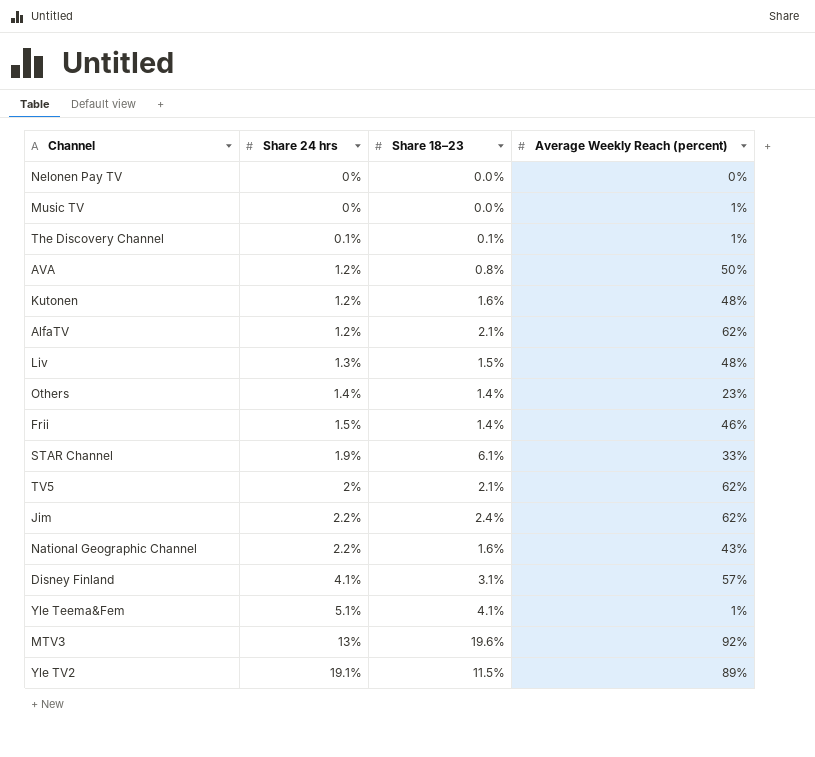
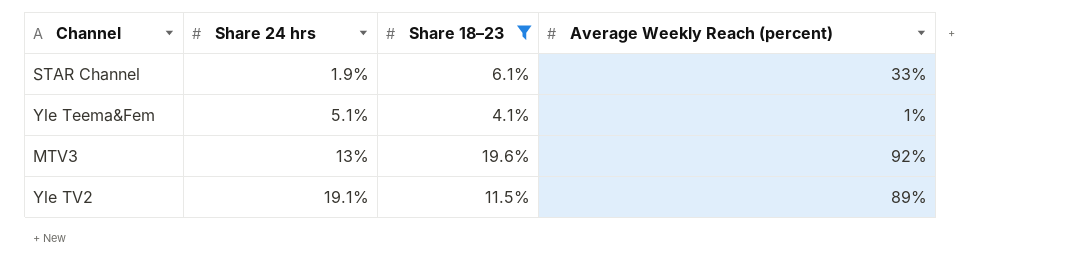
filter: none -> Share 18–23 >= 4.1%

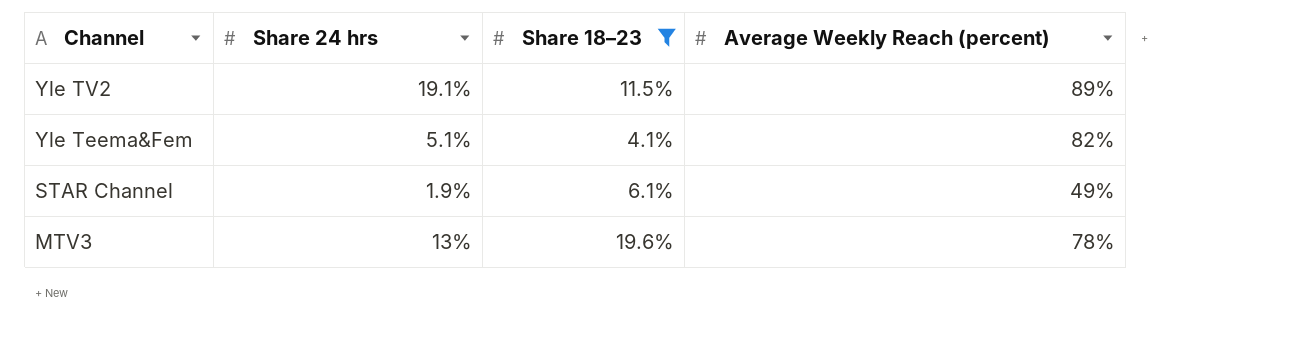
row order: Share 24 hrs ascending -> Channel descending
Yle Teema&Fem | Average Weekly Reach (percent): 1% -> 82%
STAR Channel | Average Weekly Reach (percent): 33% -> 49%
MTV3 | Average Weekly Reach (percent): 92% -> 78%

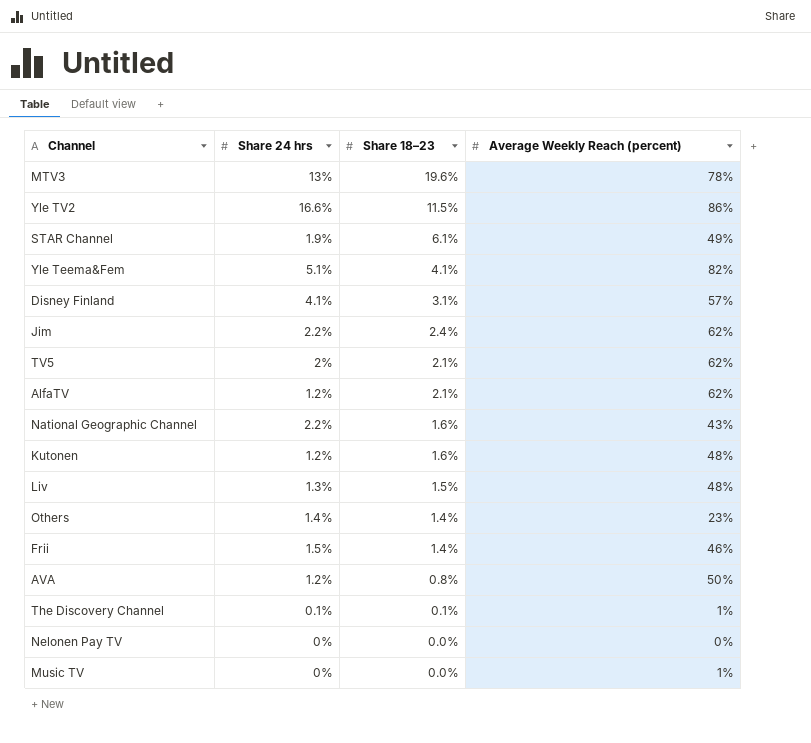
filter: Share 18–23 >= 4.1% -> none
row order: Channel descending -> Share 18–23 descending
Yle TV2 | Share 24 hrs: 19.1% -> 16.6%
Yle TV2 | Average Weekly Reach (percent): 89% -> 86%

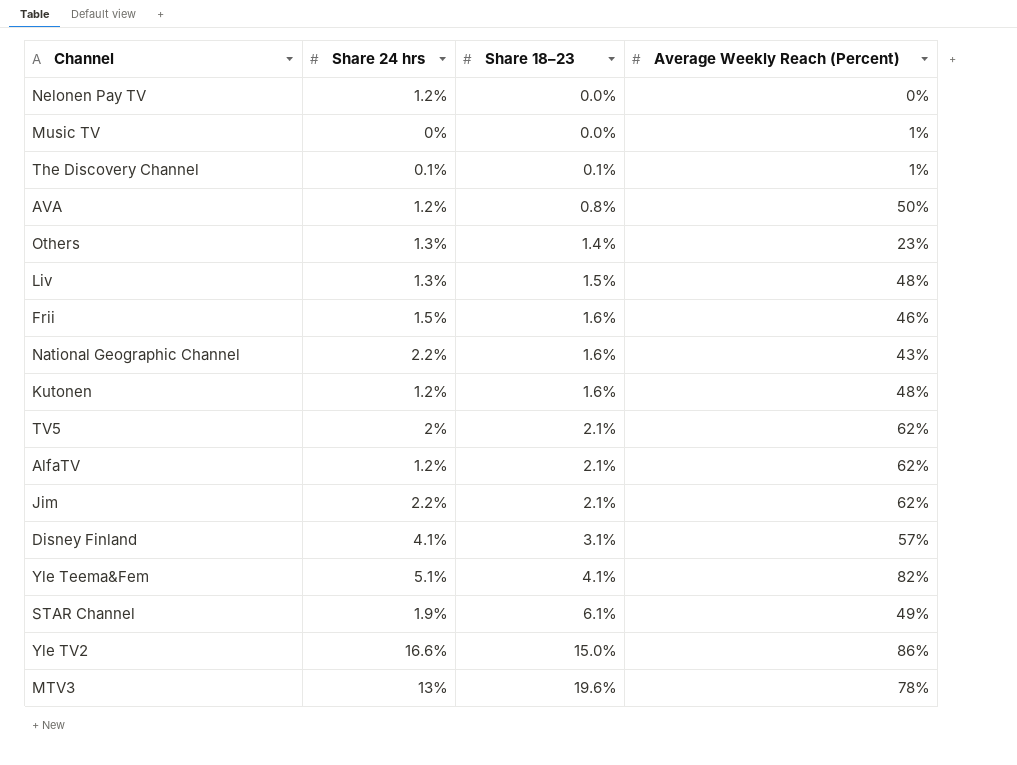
row order: Share 18–23 descending -> Share 18–23 ascending
column name: Average Weekly Reach (percent) -> Average Weekly Reach (Percent)
Nelonen Pay TV | Share 24 hrs: 0% -> 1.2%
Others | Share 24 hrs: 1.4% -> 1.3%
Frii | Share 18–23: 1.4% -> 1.6%
Jim | Share 18–23: 2.4% -> 2.1%
Yle TV2 | Share 18–23: 11.5% -> 15.0%

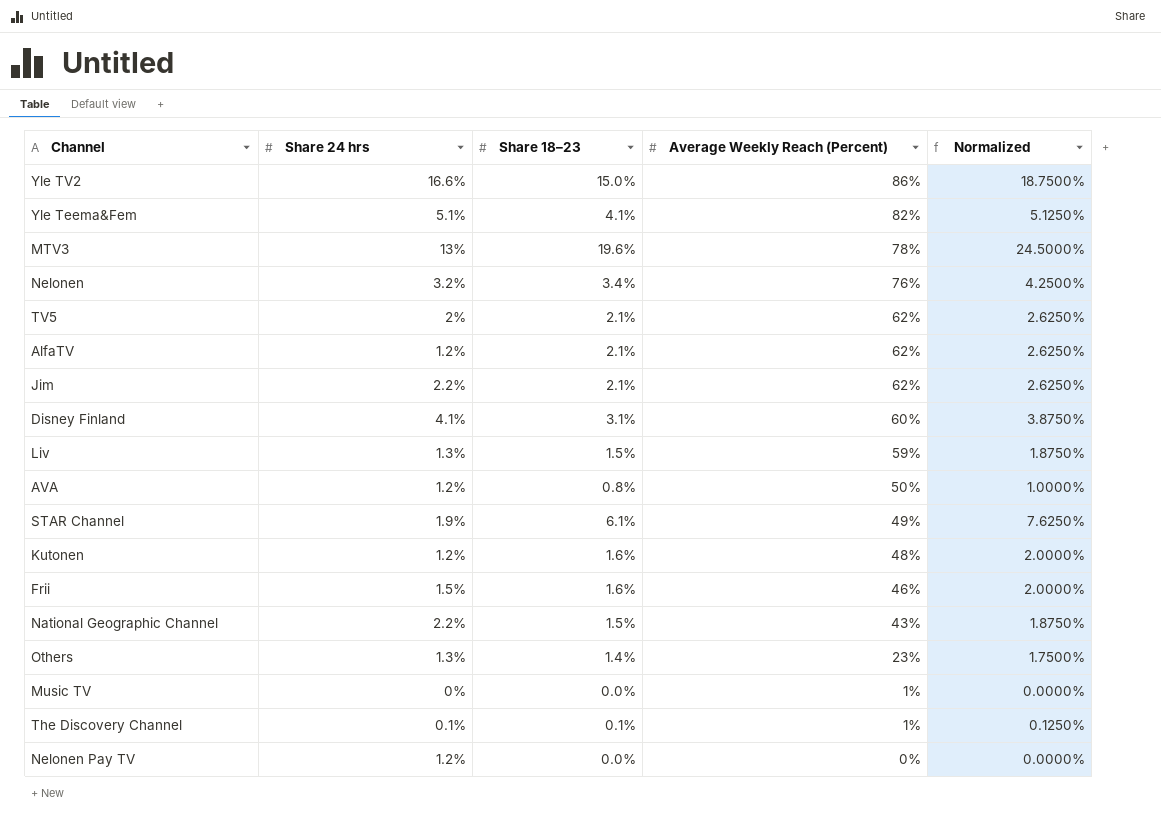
row order: Share 18–23 ascending -> Average Weekly Reach (Percent) descending
column Normalized | formula: none -> [Share 18–23] * 1.25
row Nelonen: none -> 3.2% | 3.4% | 76% | 4.2500%
Disney Finland | Average Weekly Reach (Percent): 57% -> 60%
Liv | Average Weekly Reach (Percent): 48% -> 59%
National Geographic Channel | Share 18–23: 1.6% -> 1.5%

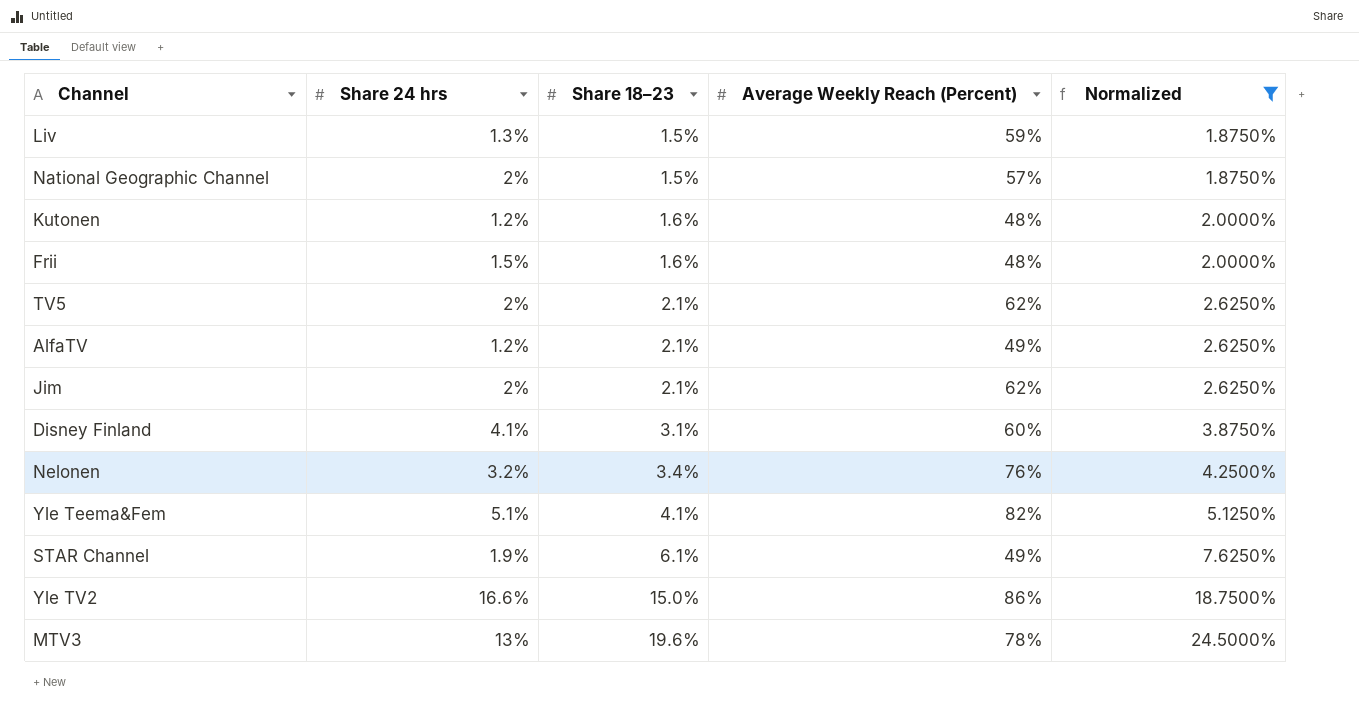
filter: none -> Normalized >= 1.8750%
row order: Average Weekly Reach (Percent) descending -> Share 18–23 ascending
National Geographic Channel | Share 24 hrs: 2.2% -> 2%
National Geographic Channel | Average Weekly Reach (Percent): 43% -> 57%
Frii | Average Weekly Reach (Percent): 46% -> 48%
AlfaTV | Average Weekly Reach (Percent): 62% -> 49%
Jim | Share 24 hrs: 2.2% -> 2%

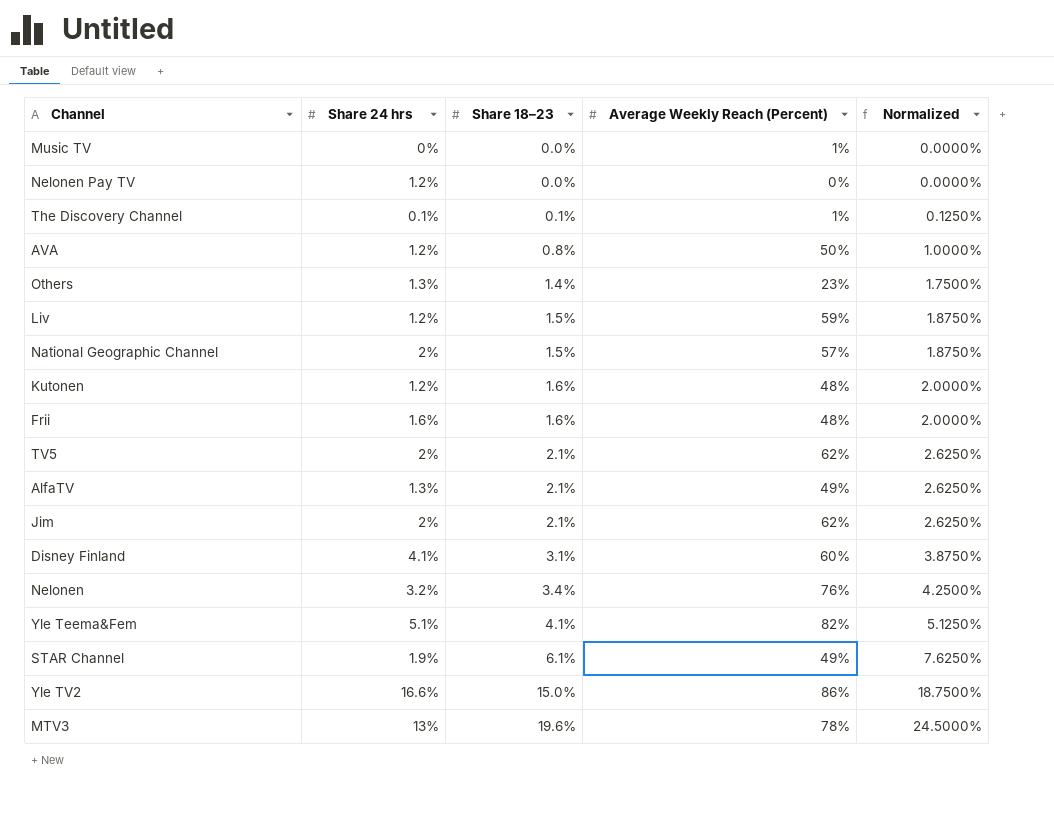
filter: Normalized >= 1.8750% -> none
Liv | Share 24 hrs: 1.3% -> 1.2%
Frii | Share 24 hrs: 1.5% -> 1.6%
AlfaTV | Share 24 hrs: 1.2% -> 1.3%

